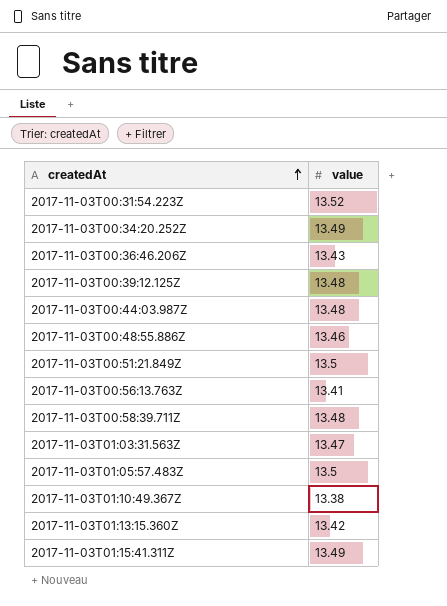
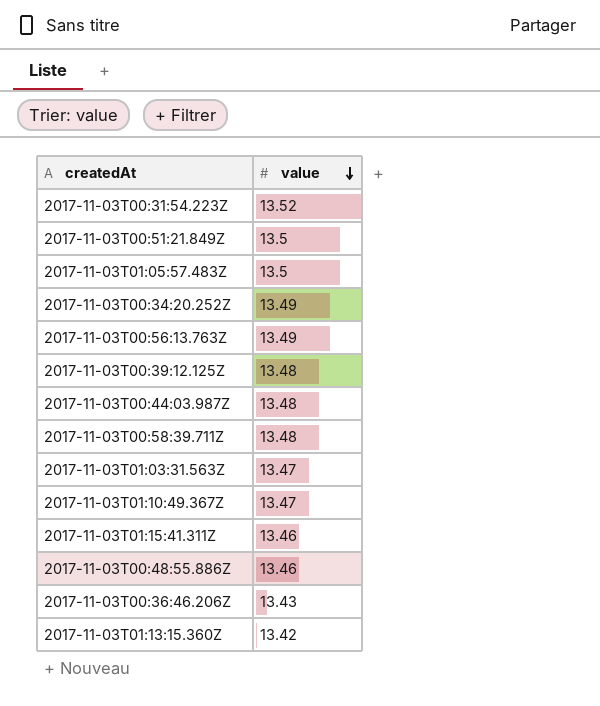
row order: createdAt ascending -> value descending
2017-11-03T00:56:13.763Z | value: 13.41 -> 13.49
2017-11-03T01:10:49.367Z | value: 13.38 -> 13.47
2017-11-03T01:15:41.311Z | value: 13.49 -> 13.46

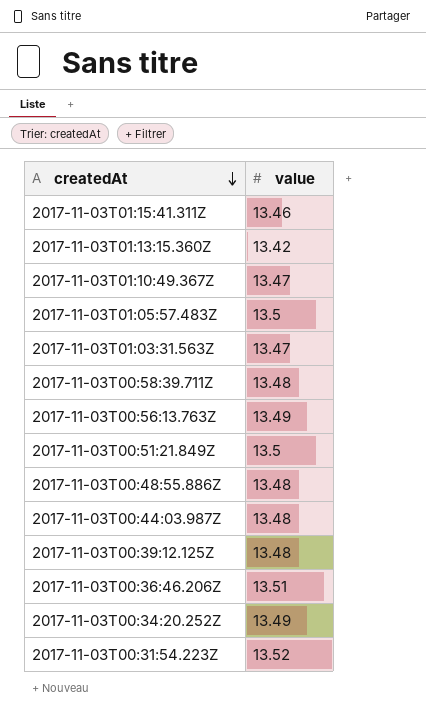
row order: value descending -> createdAt descending
2017-11-03T00:48:55.886Z | value: 13.46 -> 13.48
2017-11-03T00:36:46.206Z | value: 13.43 -> 13.51

